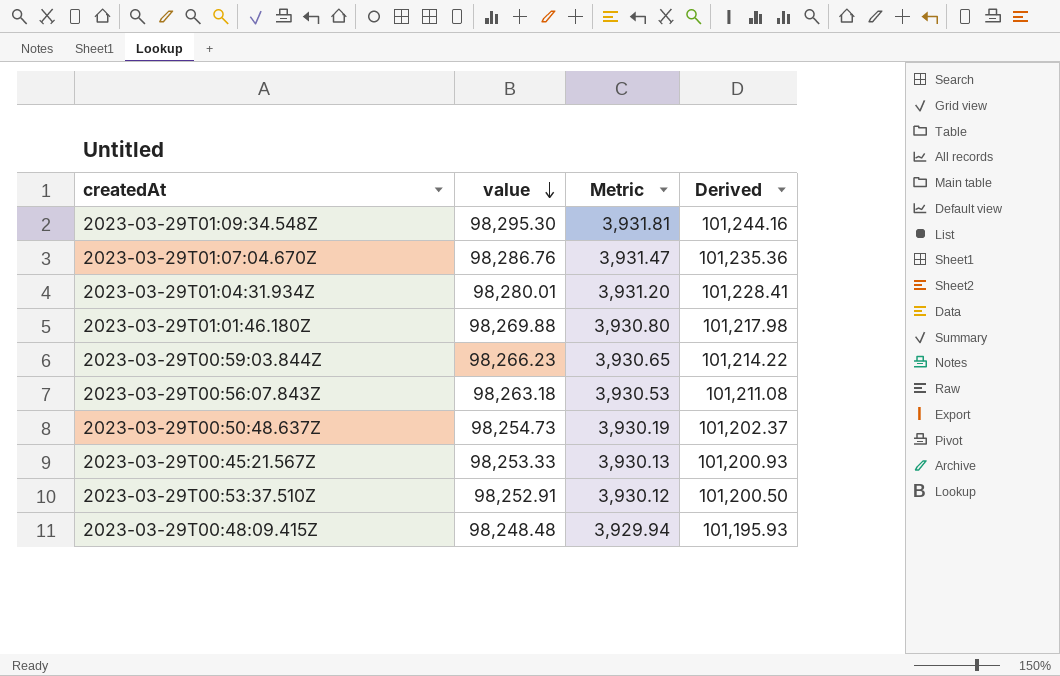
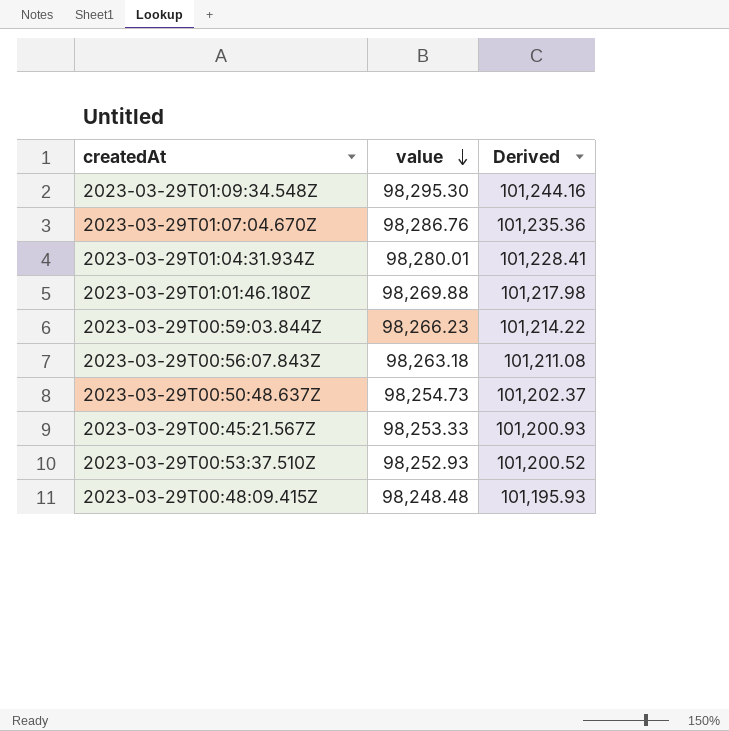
column Metric | formula: [value] * 0.04 -> none
2023-03-29T00:53:37.510Z | value: 98,252.91 -> 98,252.93
2023-03-29T00:53:37.510Z | Derived: 101,200.50 -> 101,200.52

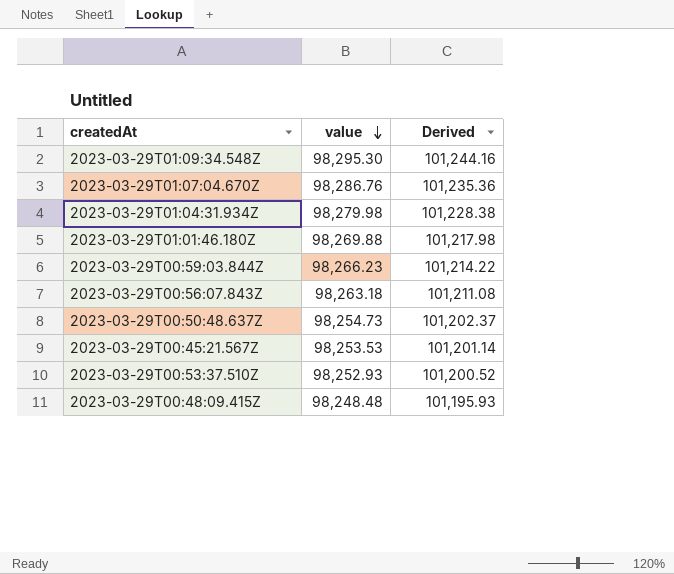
2023-03-29T01:04:31.934Z | value: 98,280.01 -> 98,279.98
2023-03-29T01:04:31.934Z | Derived: 101,228.41 -> 101,228.38
2023-03-29T00:45:21.567Z | value: 98,253.33 -> 98,253.53
2023-03-29T00:45:21.567Z | Derived: 101,200.93 -> 101,201.14

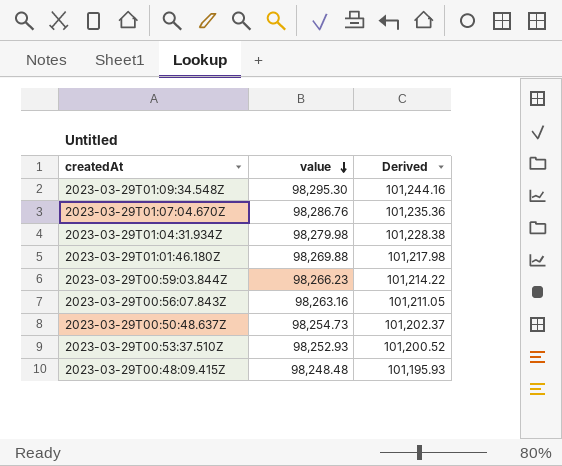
row 2023-03-29T00:45:21.567Z: 98,253.53 | 101,201.14 -> none
2023-03-29T00:56:07.843Z | value: 98,263.18 -> 98,263.16
2023-03-29T00:56:07.843Z | Derived: 101,211.08 -> 101,211.05

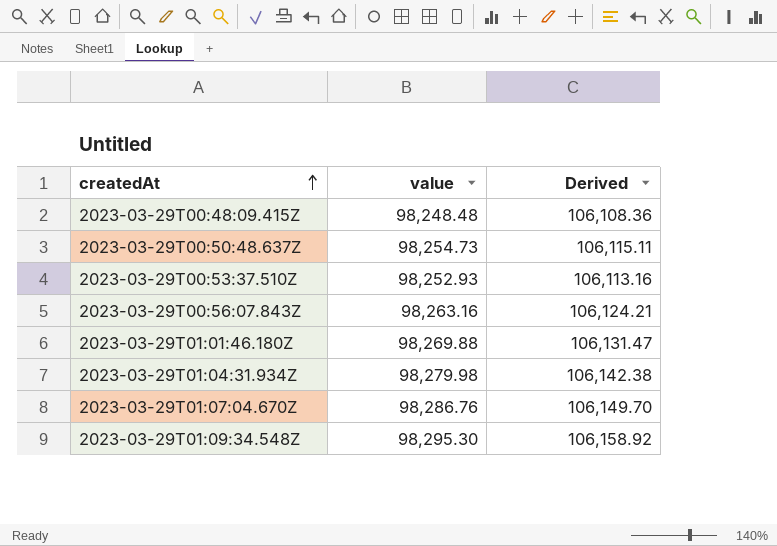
row order: value descending -> createdAt ascending
column Derived | formula: [value] * 1.03 -> [value] * 1.08
row 2023-03-29T00:59:03.844Z: 98,266.23 | 101,214.22 -> none

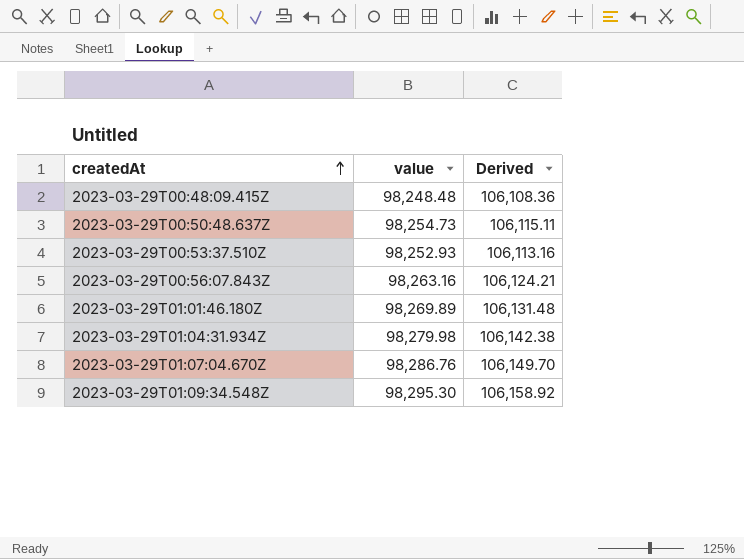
2023-03-29T01:01:46.180Z | value: 98,269.88 -> 98,269.89
2023-03-29T01:01:46.180Z | Derived: 106,131.47 -> 106,131.48

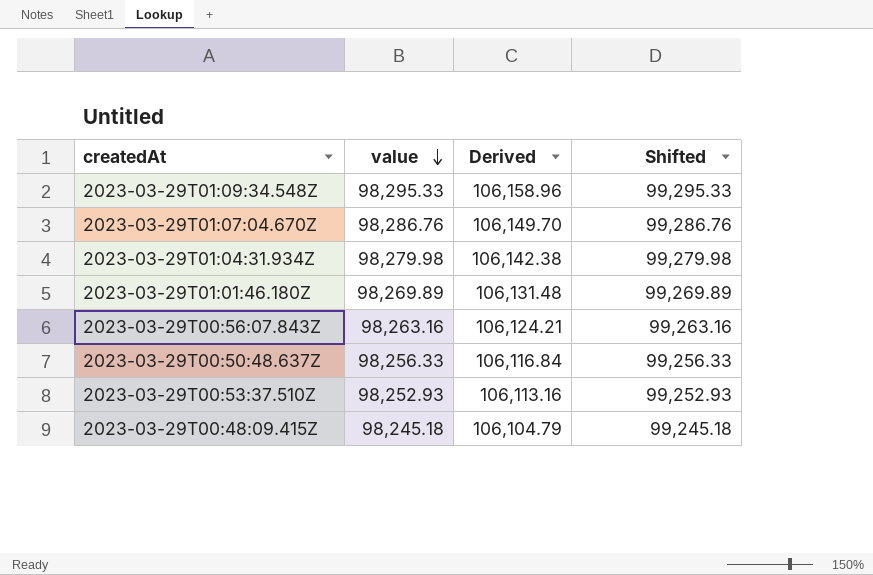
row order: createdAt ascending -> value descending
column Shifted | formula: none -> [value] + 1000
2023-03-29T01:09:34.548Z | value: 98,295.30 -> 98,295.33
2023-03-29T01:09:34.548Z | Derived: 106,158.92 -> 106,158.96
2023-03-29T00:50:48.637Z | value: 98,254.73 -> 98,256.33
2023-03-29T00:50:48.637Z | Derived: 106,115.11 -> 106,116.84
2023-03-29T00:48:09.415Z | value: 98,248.48 -> 98,245.18
2023-03-29T00:48:09.415Z | Derived: 106,108.36 -> 106,104.79

